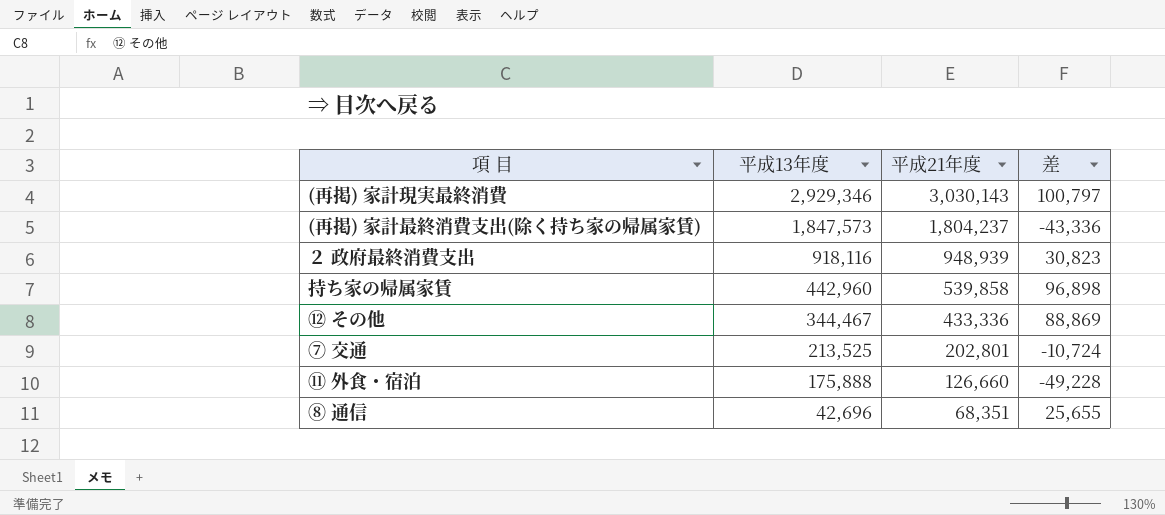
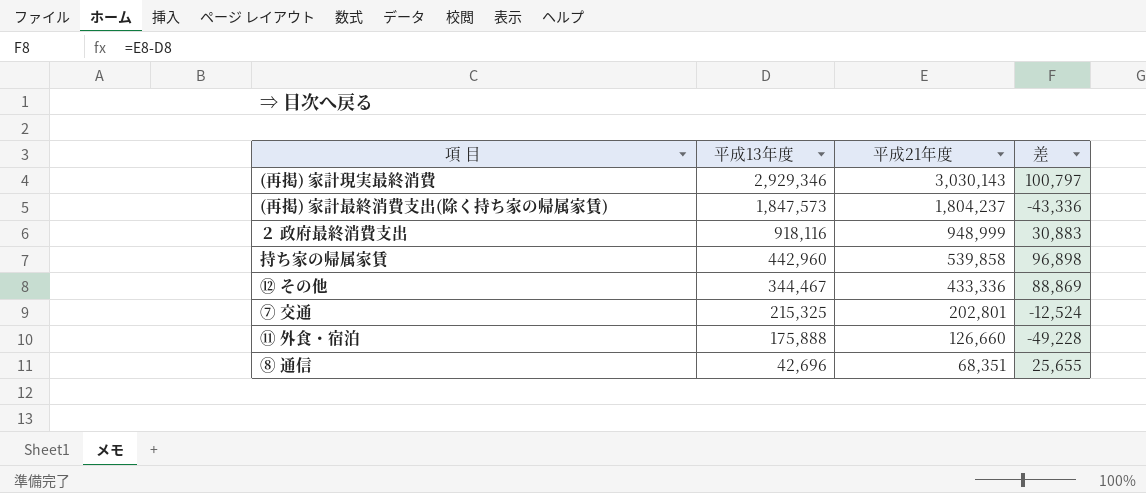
２ 政府最終消費支出 | 平成21年度: 948,939 -> 948,999
２ 政府最終消費支出 | 差: 30,823 -> 30,883
⑦ 交通 | 平成13年度: 213,525 -> 215,325
⑦ 交通 | 差: -10,724 -> -12,524

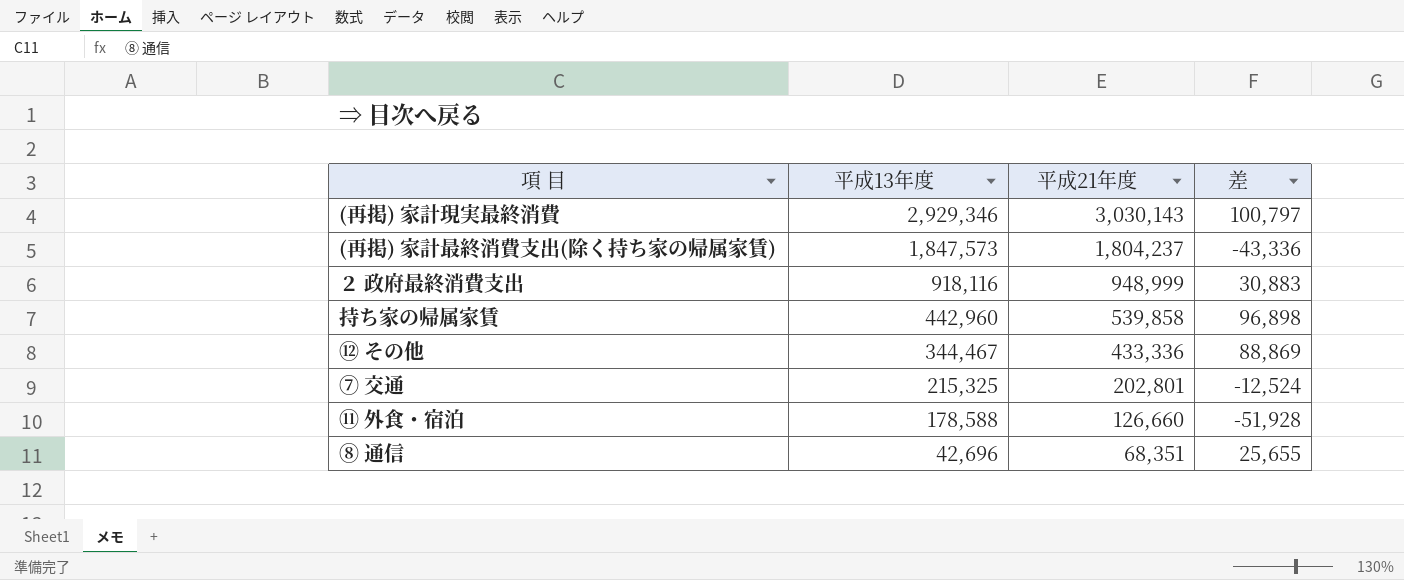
⑪ 外食・宿泊 | 平成13年度: 175,888 -> 178,588
⑪ 外食・宿泊 | 差: -49,228 -> -51,928

